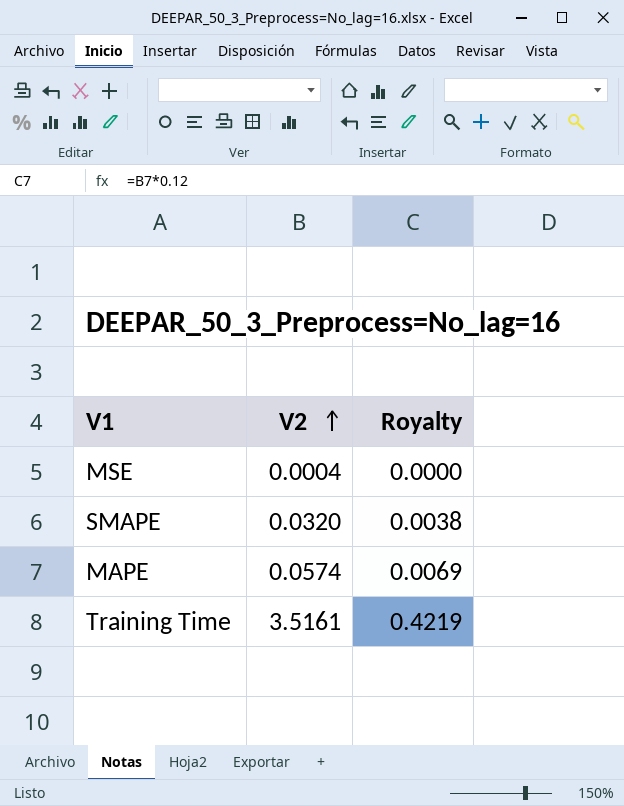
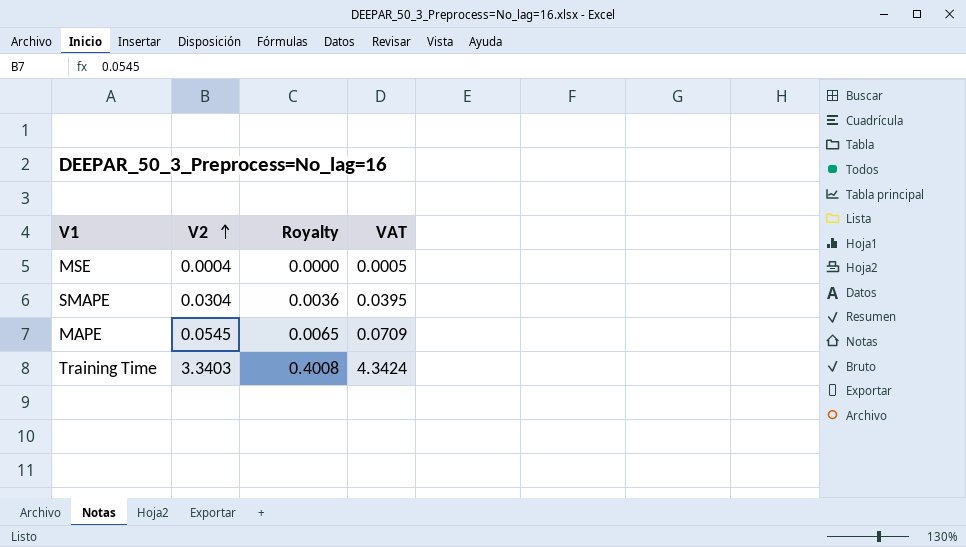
column VAT | formula: none -> [V2] * 1.3
SMAPE | V2: 0.0320 -> 0.0304
SMAPE | Royalty: 0.0038 -> 0.0036
MAPE | V2: 0.0574 -> 0.0545
MAPE | Royalty: 0.0069 -> 0.0065
Training Time | V2: 3.5161 -> 3.3403
Training Time | Royalty: 0.4219 -> 0.4008

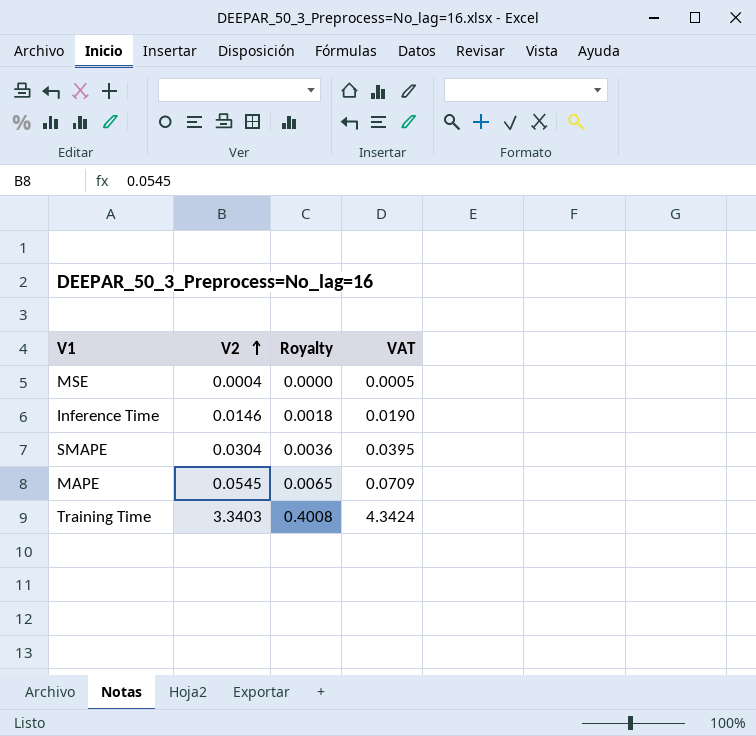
row Inference Time: none -> 0.0146 | 0.0018 | 0.0190

